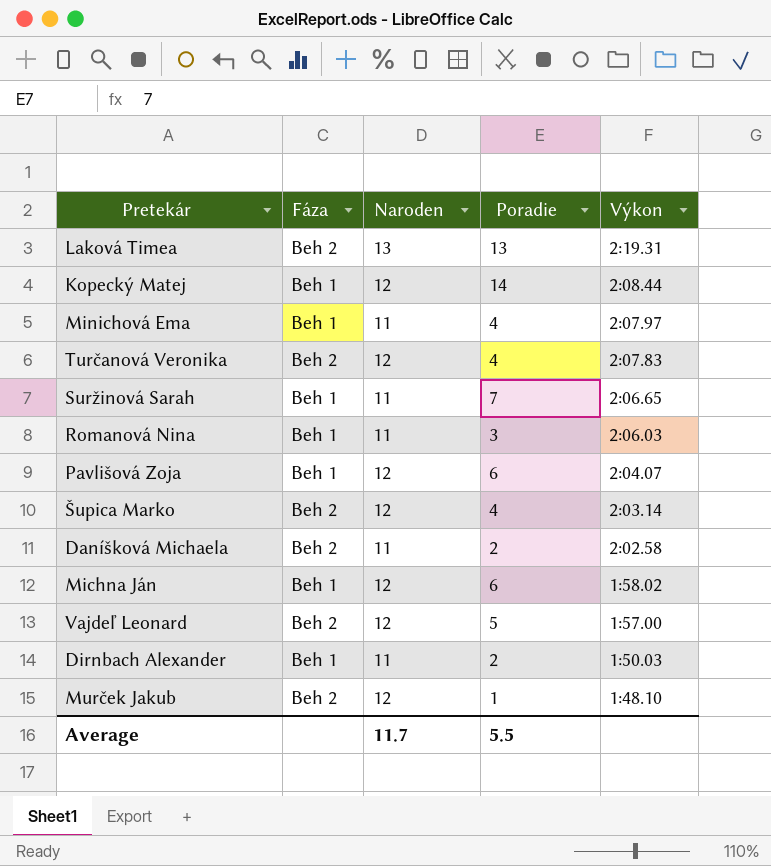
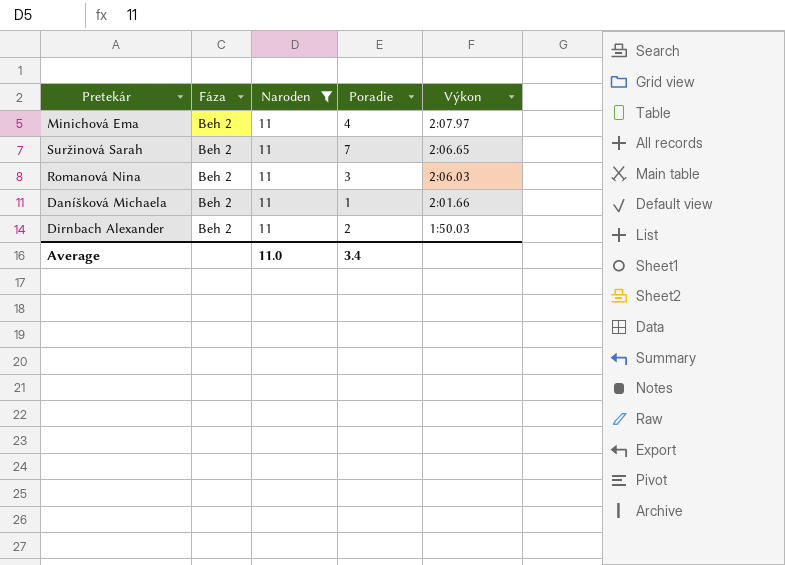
filter: none -> Naroden = 11
Minichová Ema | Fáza: Beh 1 -> Beh 2
Suržinová Sarah | Fáza: Beh 1 -> Beh 2
Romanová Nina | Fáza: Beh 1 -> Beh 2
Daníšková Michaela | Poradie: 2 -> 1
Daníšková Michaela | Výkon: 2:02.58 -> 2:01.66
Dirnbach Alexander | Fáza: Beh 1 -> Beh 2
Average | Naroden: 11.7 -> 11.0
Average | Poradie: 5.5 -> 3.4

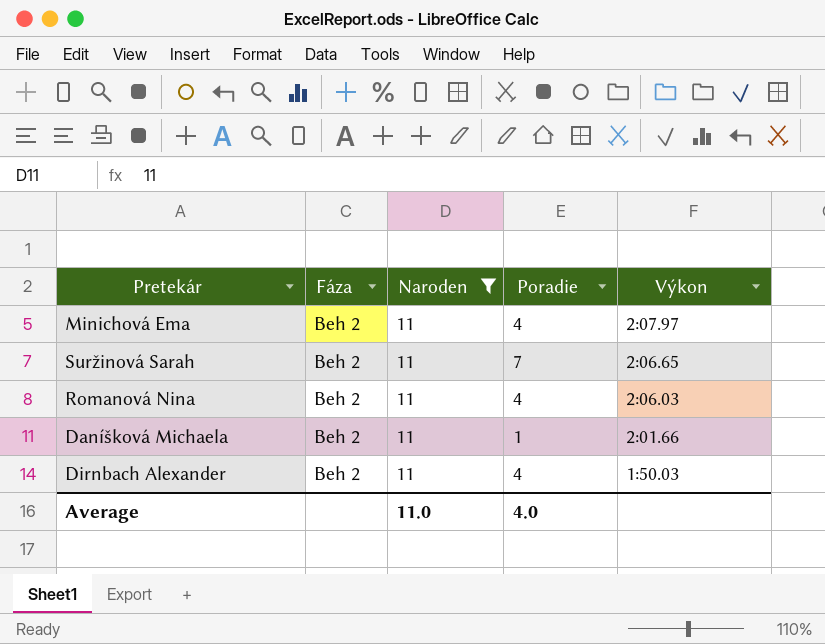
Romanová Nina | Poradie: 3 -> 4
Dirnbach Alexander | Poradie: 2 -> 4
Average | Poradie: 3.4 -> 4.0

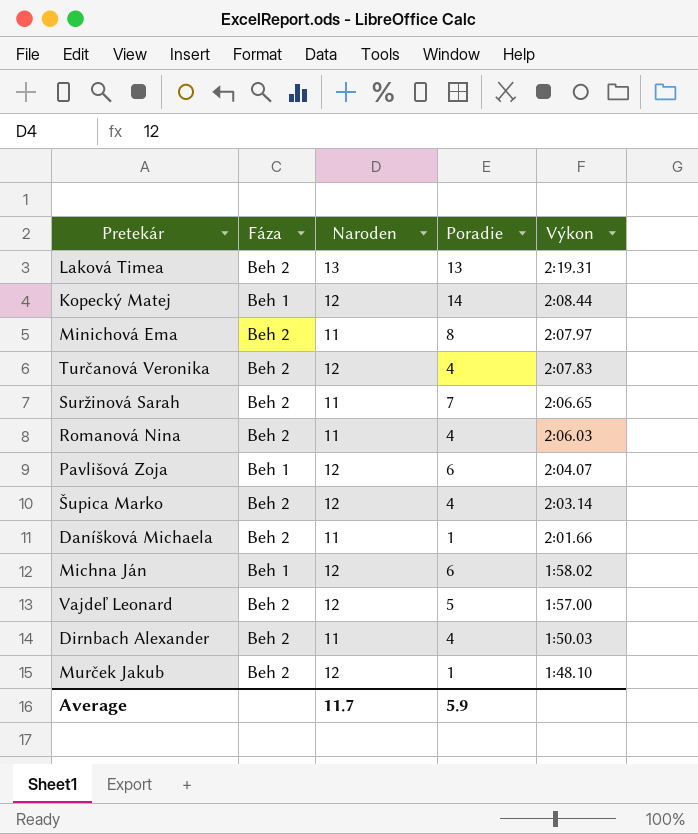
filter: Naroden = 11 -> none
Minichová Ema | Poradie: 4 -> 8
Average | Naroden: 11.0 -> 11.7
Average | Poradie: 4.0 -> 5.9

